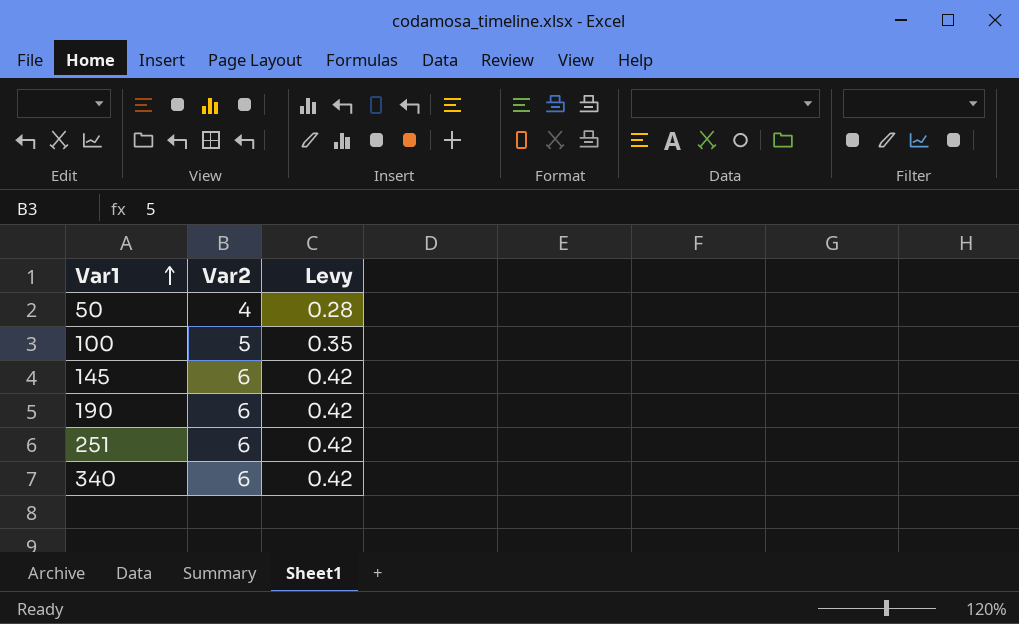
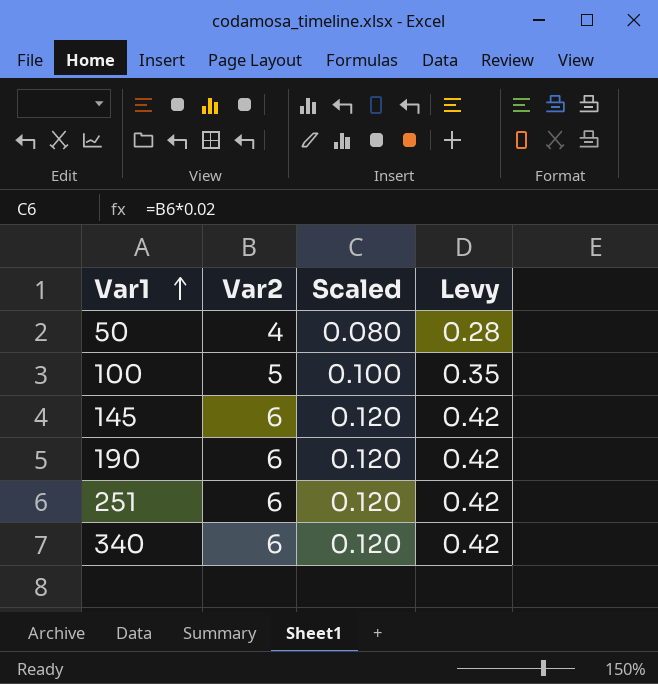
column Scaled | formula: none -> [Var2] * 0.02

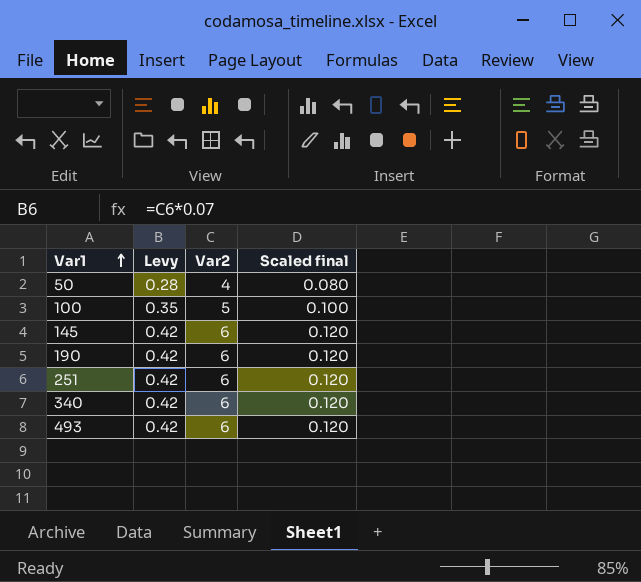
column Levy | position: 4 -> 2
column name: Scaled -> Scaled final
row 493: none -> 0.42 | 6 | 0.120

